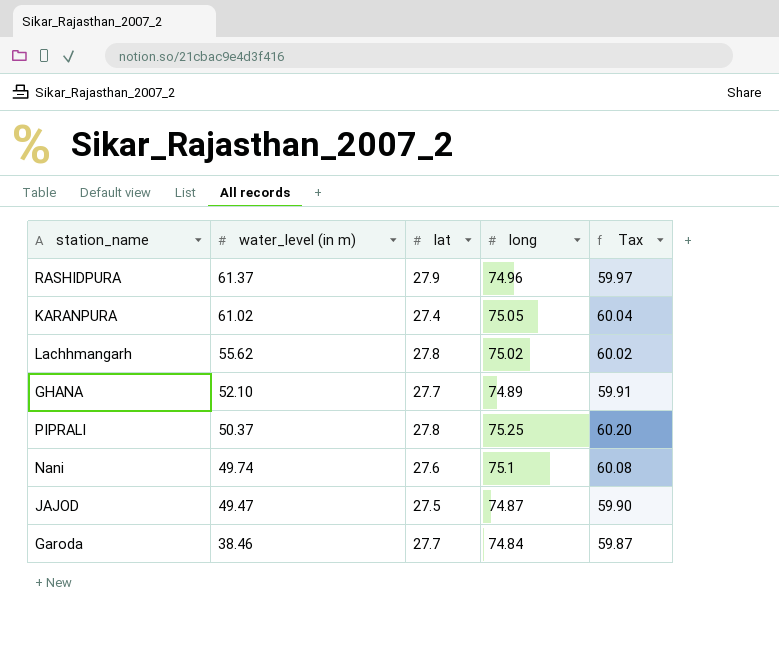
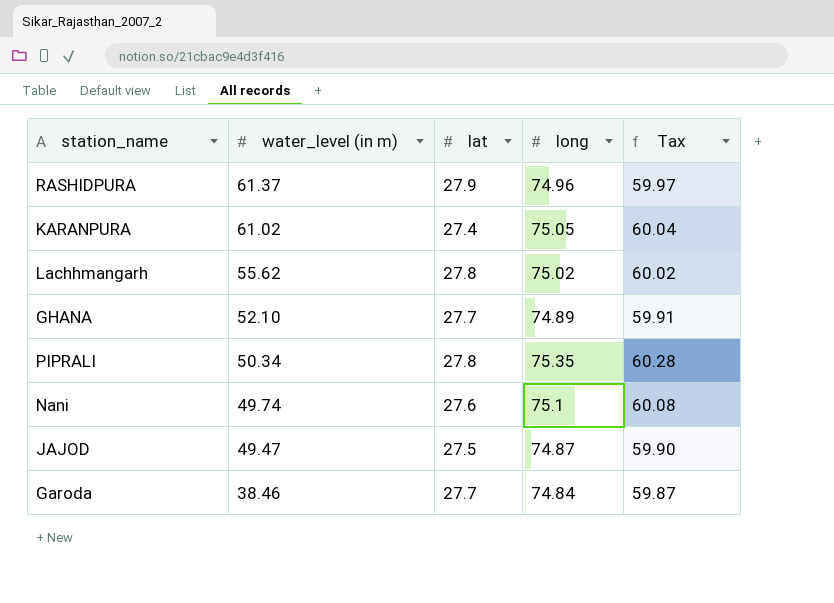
PIPRALI | water_level (in m): 50.37 -> 50.34
PIPRALI | long: 75.25 -> 75.35
PIPRALI | Tax: 60.20 -> 60.28

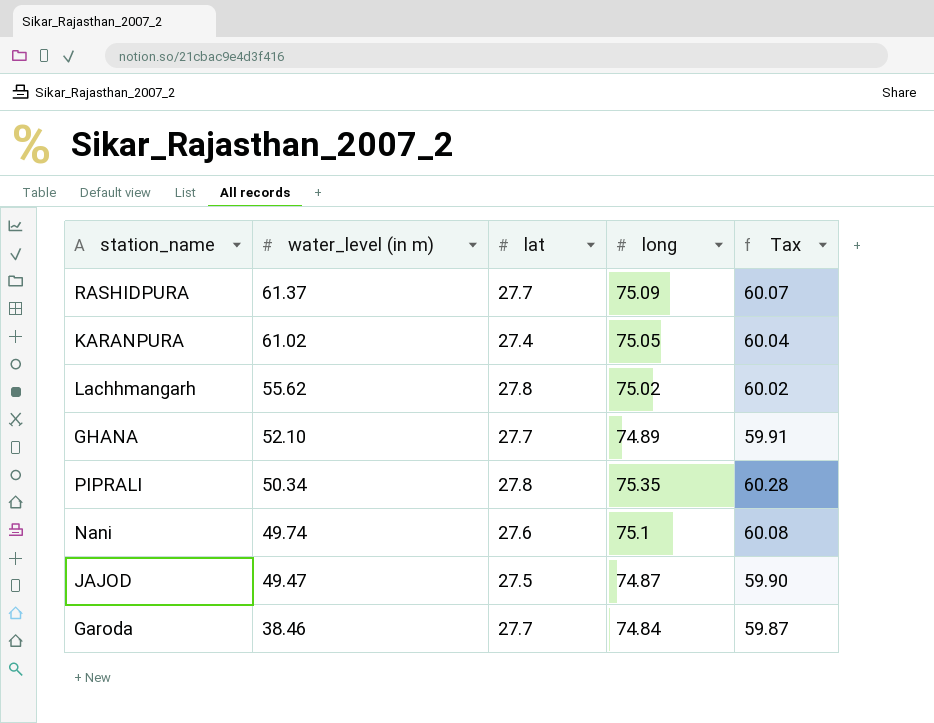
RASHIDPURA | lat: 27.9 -> 27.7
RASHIDPURA | long: 74.96 -> 75.09
RASHIDPURA | Tax: 59.97 -> 60.07

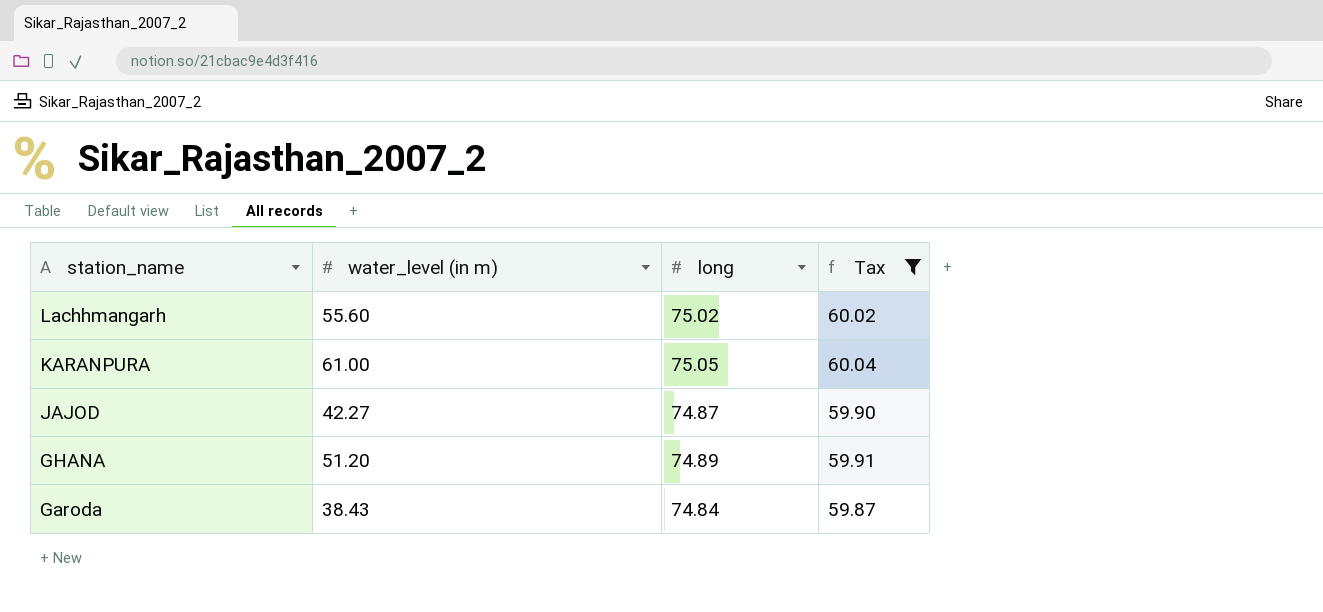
filter: none -> Tax <= 60.04
row order: water_level (in m) descending -> station_name descending
column lat | position: 3 -> none
Lachhmangarh | water_level (in m): 55.62 -> 55.60
KARANPURA | water_level (in m): 61.02 -> 61.00
JAJOD | water_level (in m): 49.47 -> 42.27
GHANA | water_level (in m): 52.10 -> 51.20
Garoda | water_level (in m): 38.46 -> 38.43

